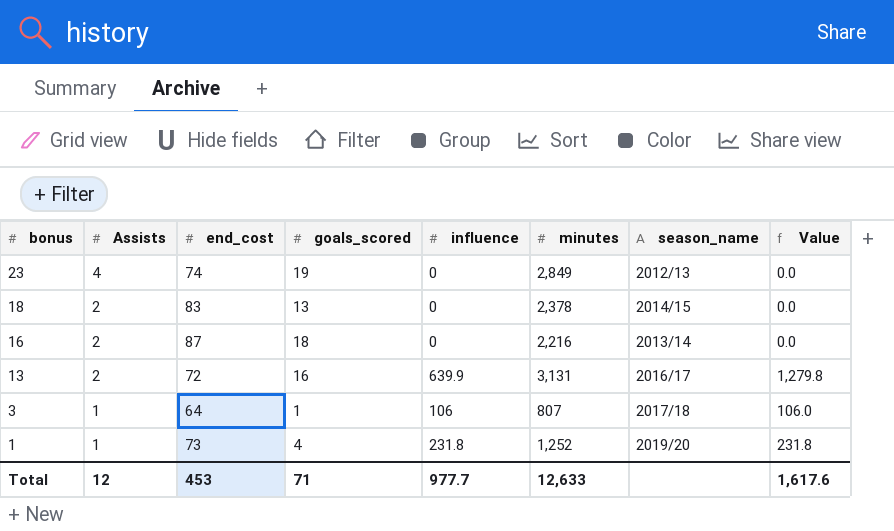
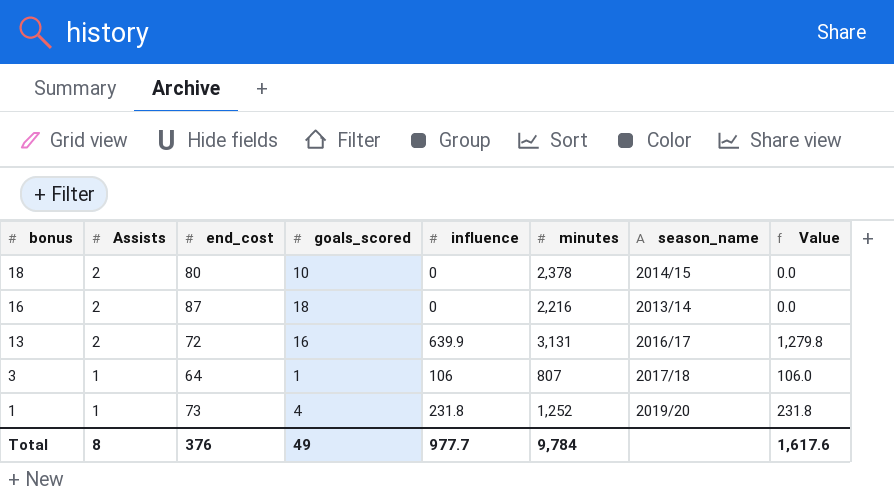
row 23: 4 | 74 | 19 | 0 | 2,849 | 2012/13 | 0.0 -> none
18 | end_cost: 83 -> 80
18 | goals_scored: 13 -> 10
Total | Assists: 12 -> 8
Total | end_cost: 453 -> 376
Total | goals_scored: 71 -> 49
Total | minutes: 12,633 -> 9,784

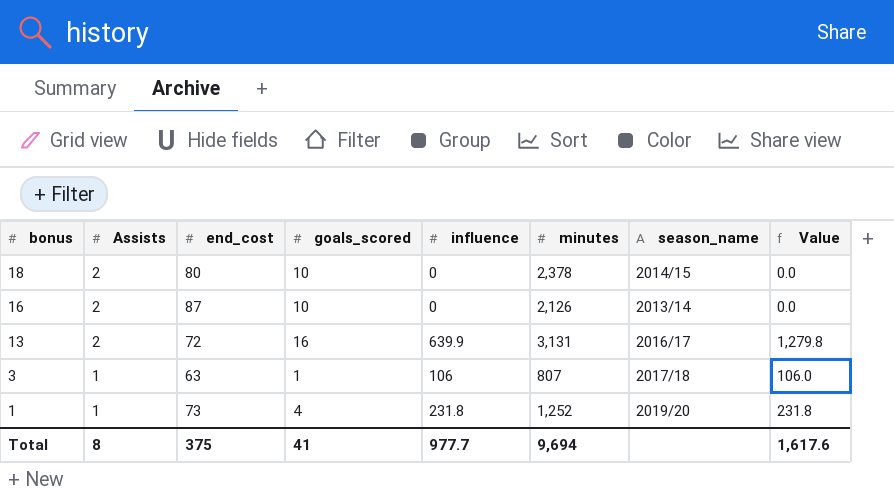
16 | goals_scored: 18 -> 10
16 | minutes: 2,216 -> 2,126
3 | end_cost: 64 -> 63
Total | end_cost: 376 -> 375
Total | goals_scored: 49 -> 41
Total | minutes: 9,784 -> 9,694

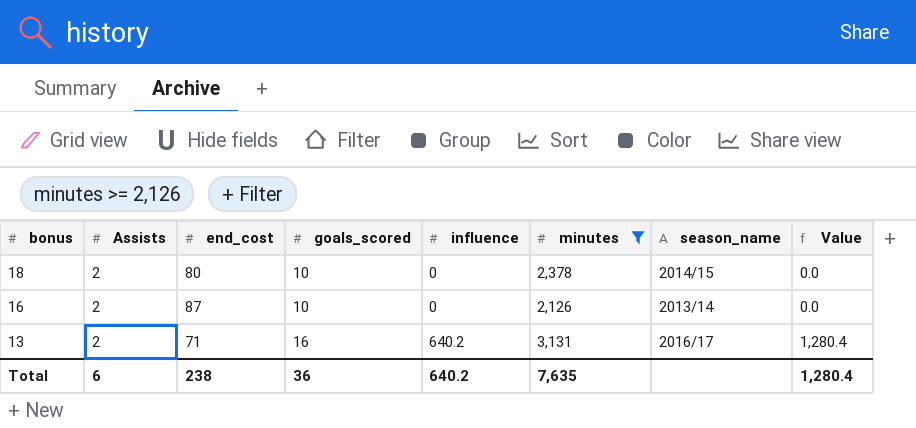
filter: none -> minutes >= 2,126
13 | end_cost: 72 -> 71
13 | influence: 639.9 -> 640.2
13 | Value: 1,279.8 -> 1,280.4
Total | Assists: 8 -> 6
Total | end_cost: 375 -> 238
Total | goals_scored: 41 -> 36
Total | influence: 977.7 -> 640.2
Total | minutes: 9,694 -> 7,635
Total | Value: 1,617.6 -> 1,280.4

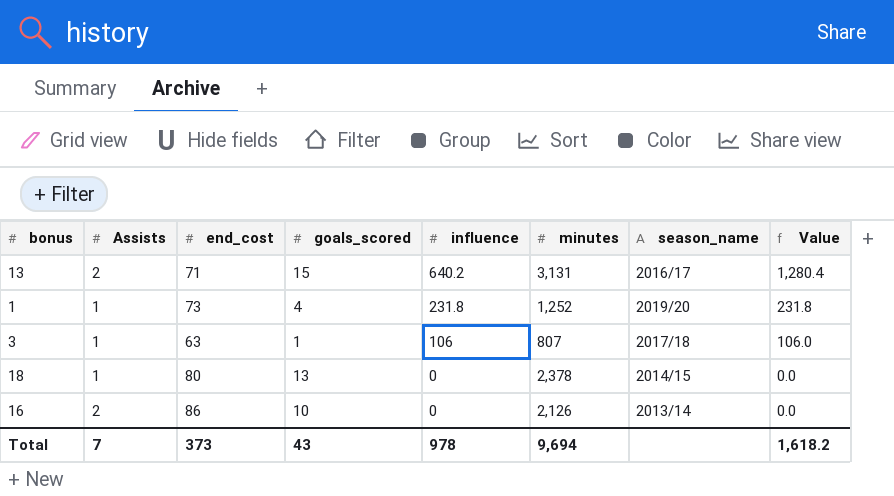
filter: minutes >= 2,126 -> none
row order: bonus descending -> influence descending
13 | goals_scored: 16 -> 15
18 | Assists: 2 -> 1
18 | goals_scored: 10 -> 13
16 | end_cost: 87 -> 86
Total | Assists: 6 -> 7
Total | end_cost: 238 -> 373
Total | goals_scored: 36 -> 43
Total | influence: 640.2 -> 978
Total | minutes: 7,635 -> 9,694
Total | Value: 1,280.4 -> 1,618.2

